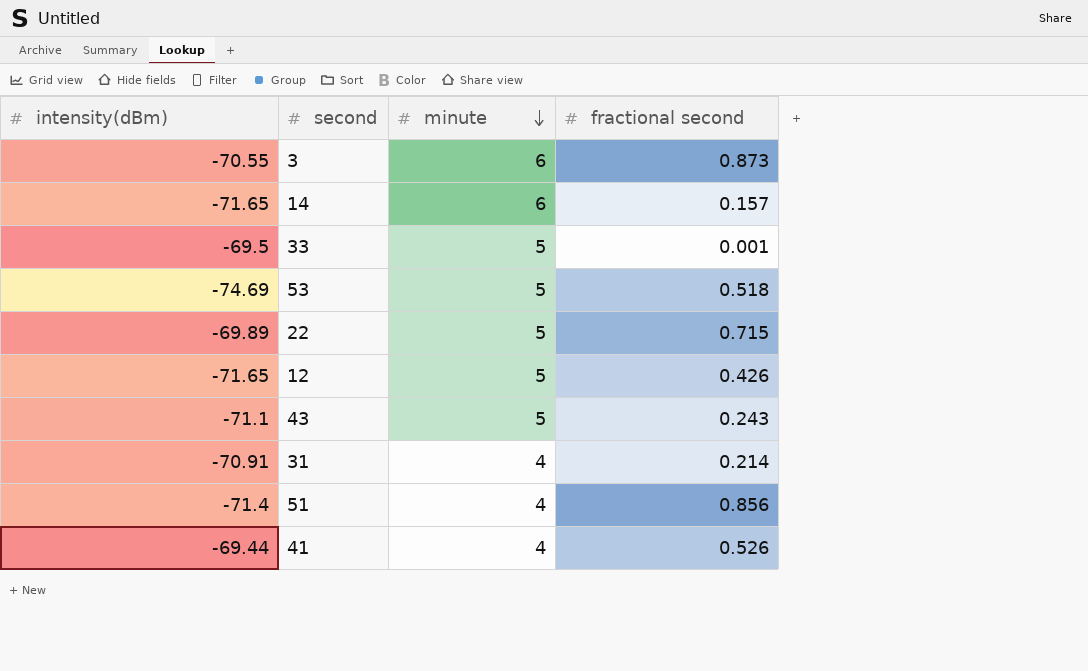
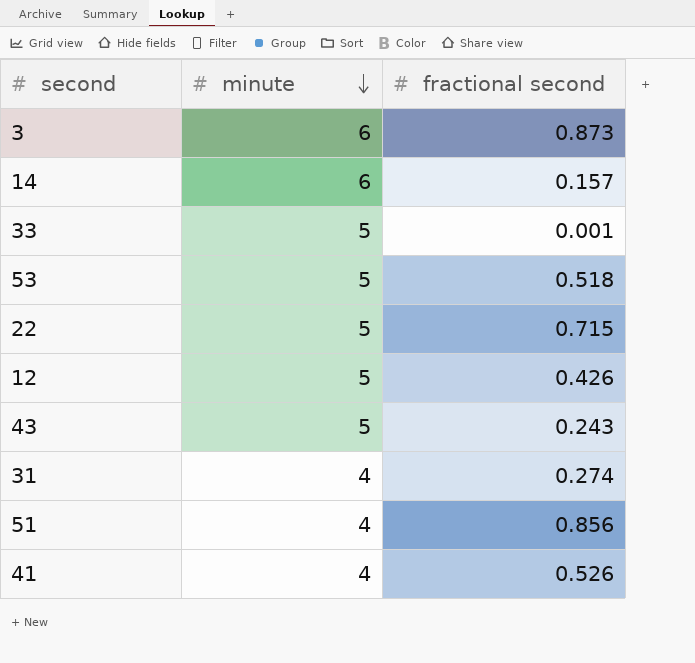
column intensity(dBm) | position: 1 -> none
31 | fractional second: 0.214 -> 0.274

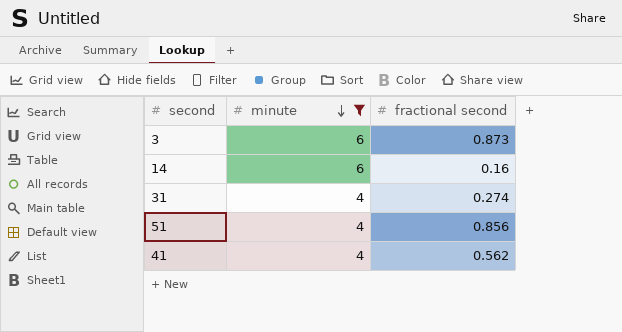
filter: none -> minute != 5
14 | fractional second: 0.157 -> 0.16
41 | fractional second: 0.526 -> 0.562

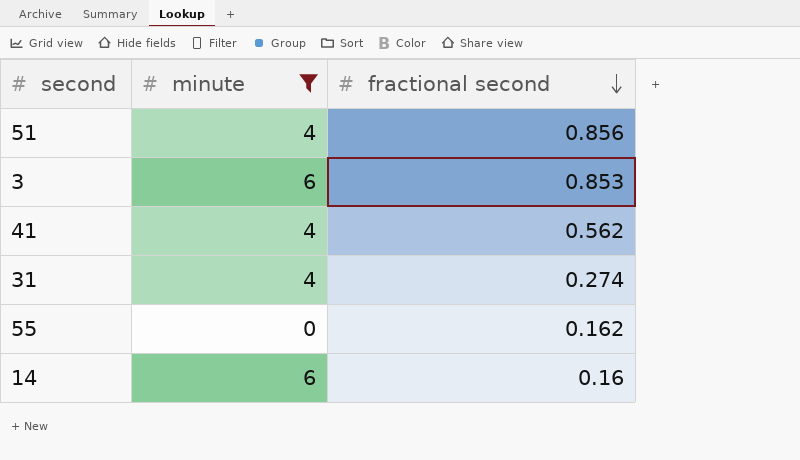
row order: minute descending -> fractional second descending
3 | fractional second: 0.873 -> 0.853
row 55: none -> 0 | 0.162

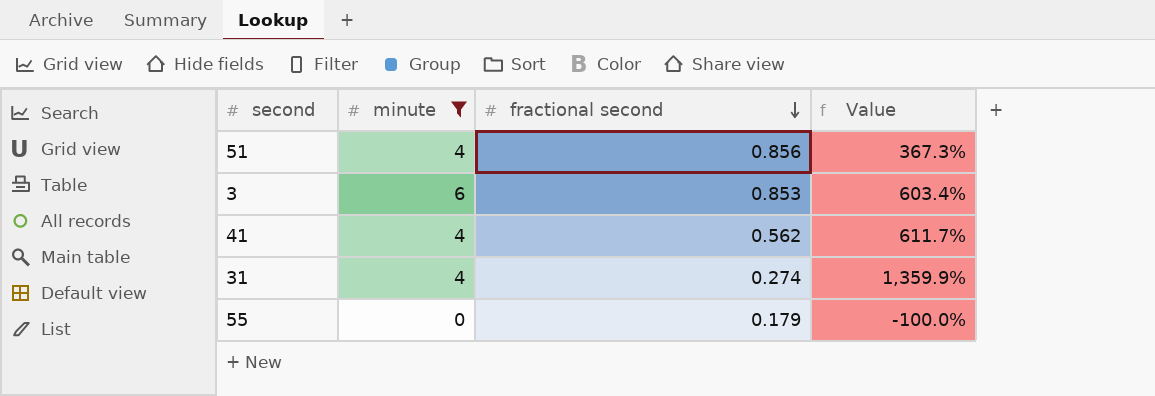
column Value | formula: none -> ([minute] - [fractional second]) / [fractional second]
row 14: 6 | 0.16 -> none
55 | fractional second: 0.162 -> 0.179

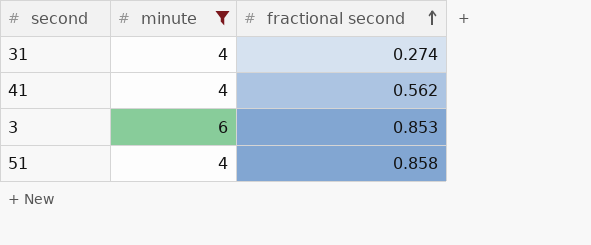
row order: fractional second descending -> fractional second ascending
column Value | formula: ([minute] - [fractional second]) / [fractional second] -> none
row 55: 0 | 0.179 | -100.0% -> none
51 | fractional second: 0.856 -> 0.858

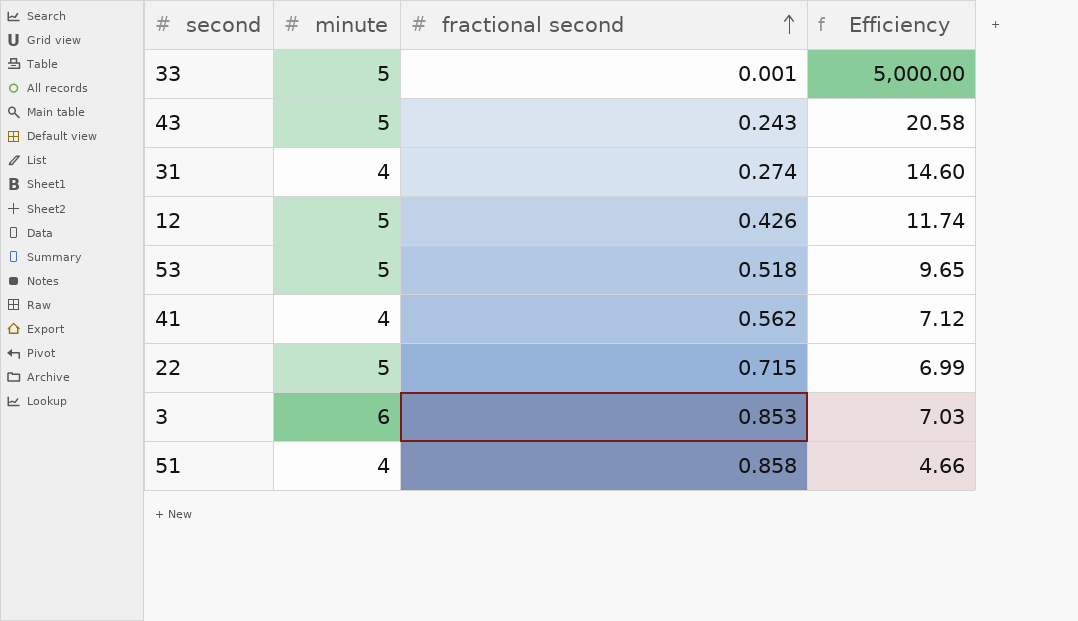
filter: minute != 5 -> none
column Efficiency | formula: none -> [minute] / [fractional second]

